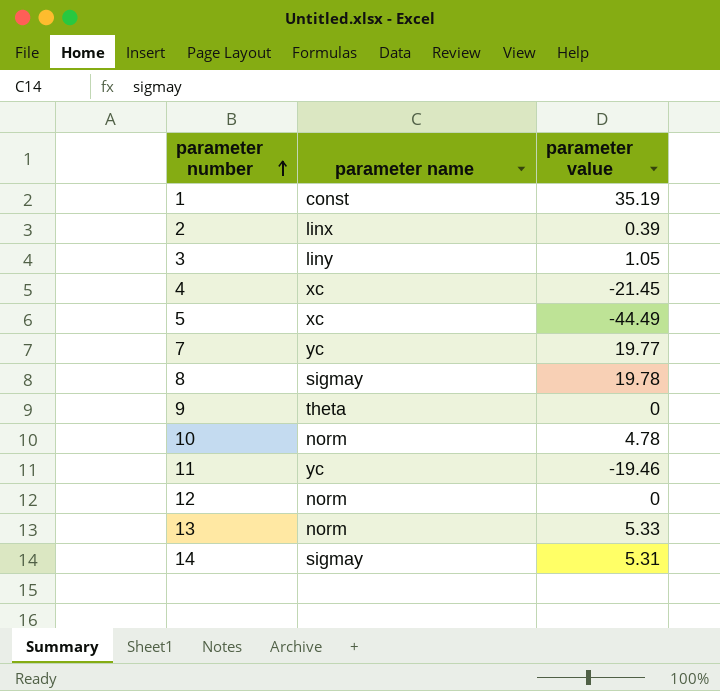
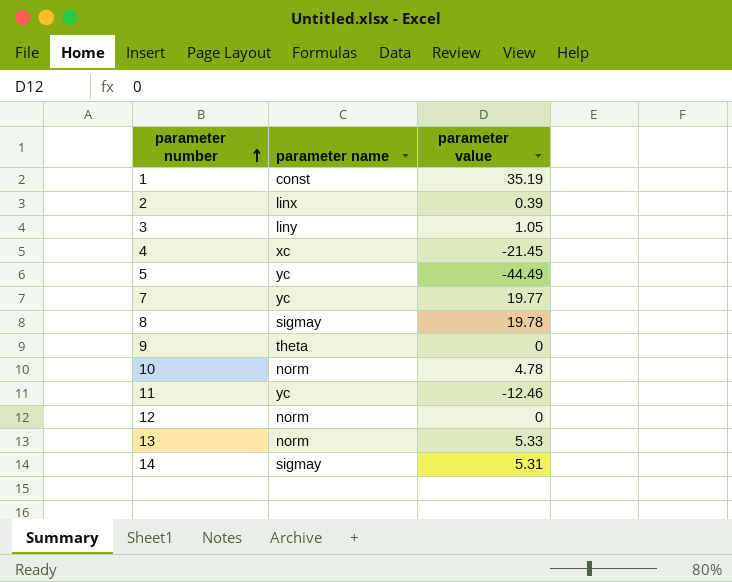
5 | parameter name: xc -> yc
11 | parameter value: -19.46 -> -12.46

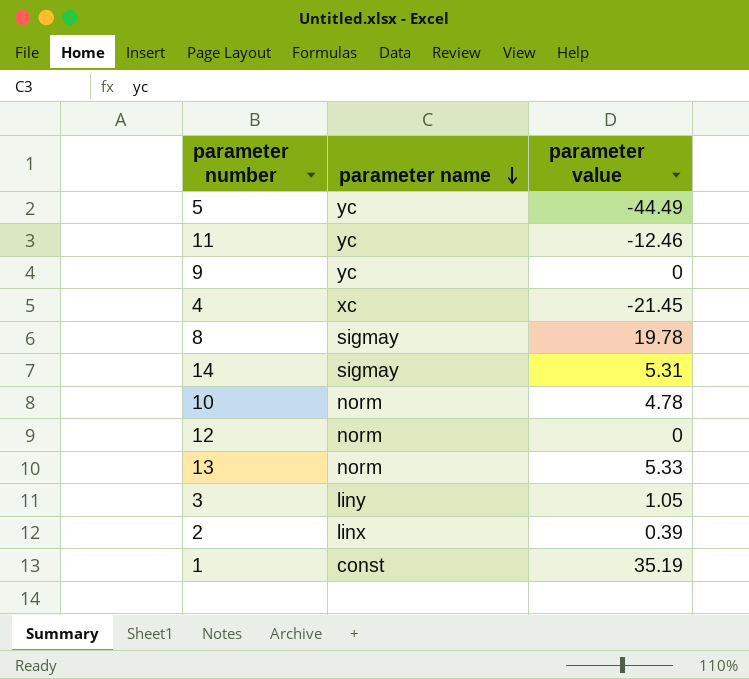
row order: parameter number ascending -> parameter name descending
row 7: yc | 19.77 -> none
9 | parameter name: theta -> yc

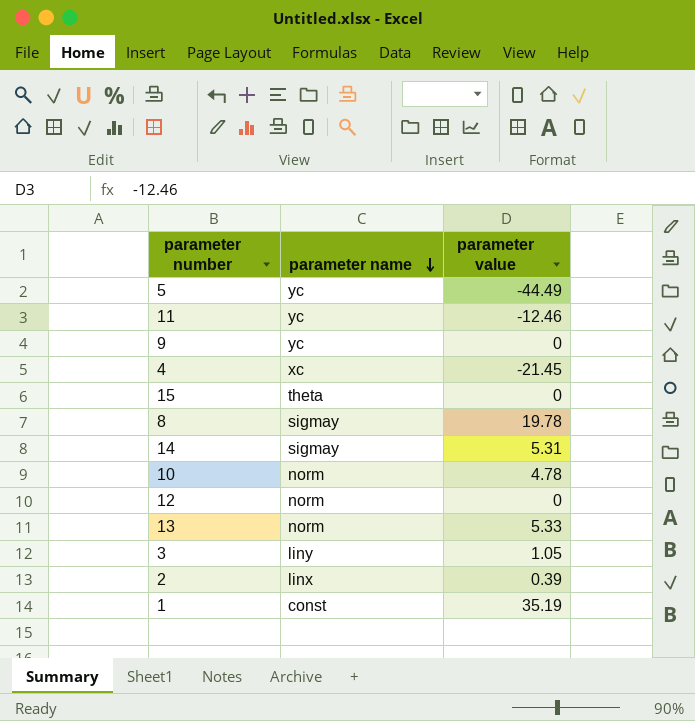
row 15: none -> theta | 0

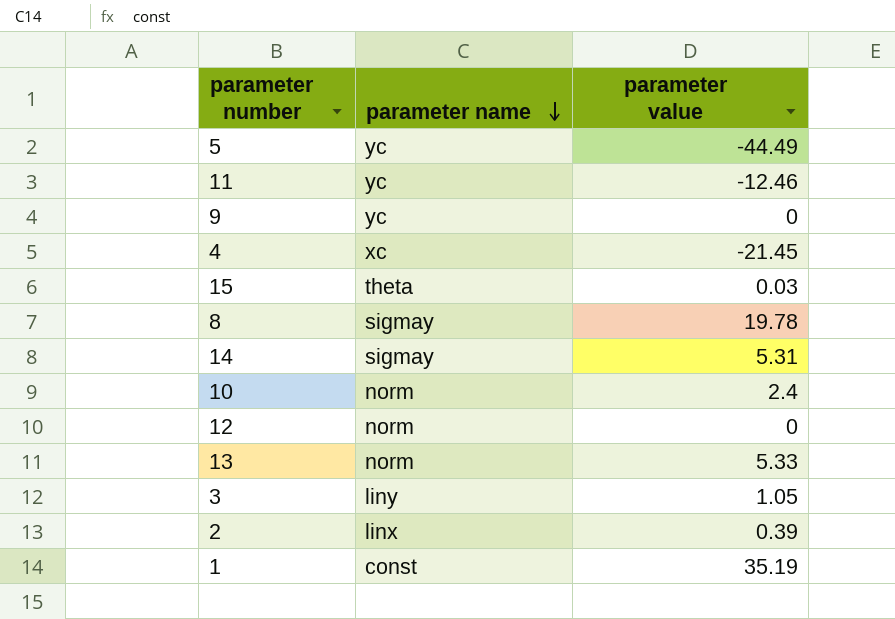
15 | parameter value: 0 -> 0.03
10 | parameter value: 4.78 -> 2.4

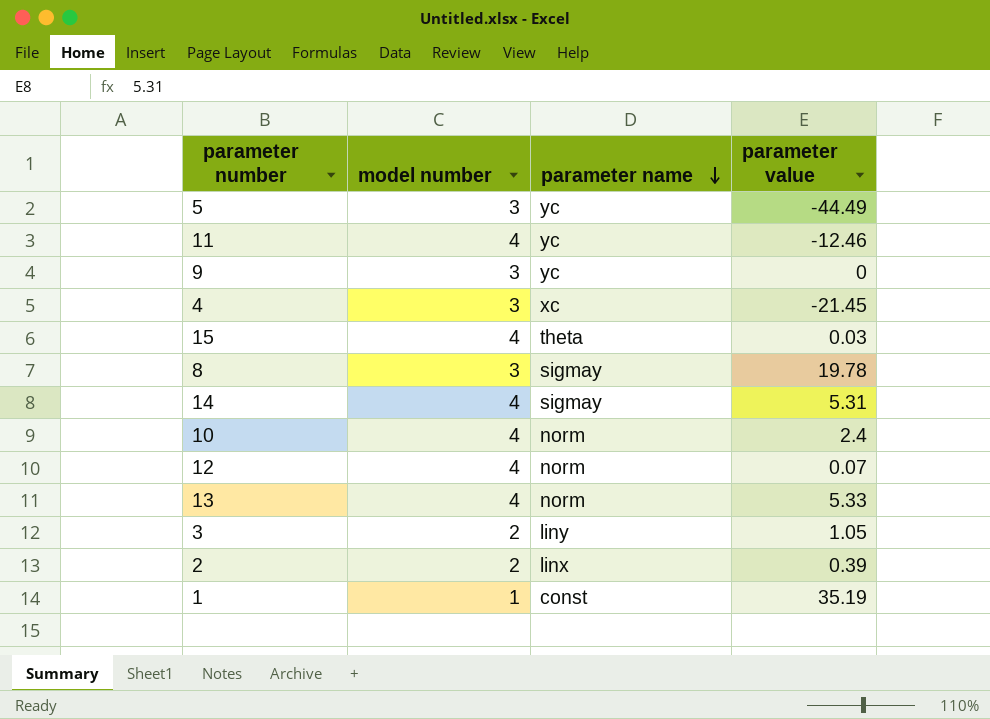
column model number | position: none -> 2
12 | parameter value: 0 -> 0.07

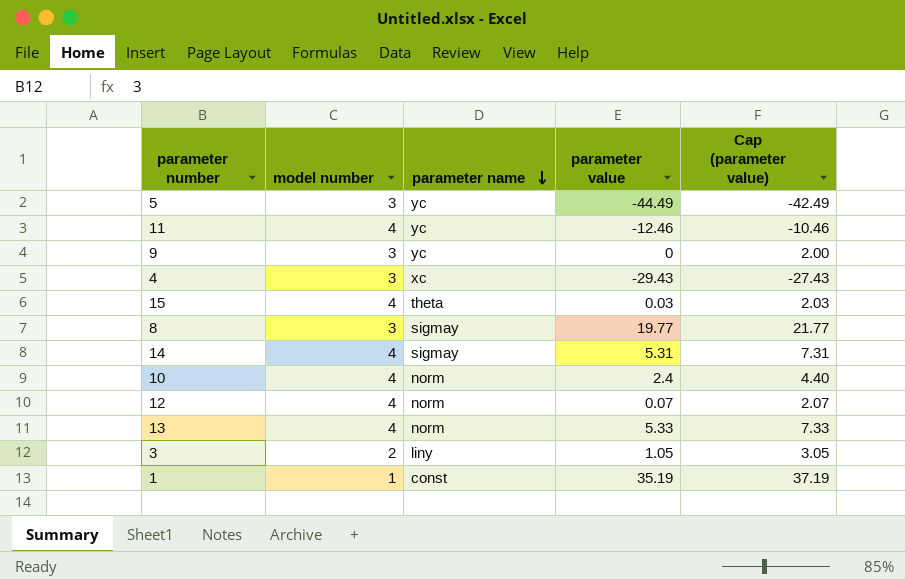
column Cap (parameter value) | formula: none -> [parameter value] + 2
row 2: 2 | linx | 0.39 -> none
4 | parameter value: -21.45 -> -29.43
8 | parameter value: 19.78 -> 19.77

